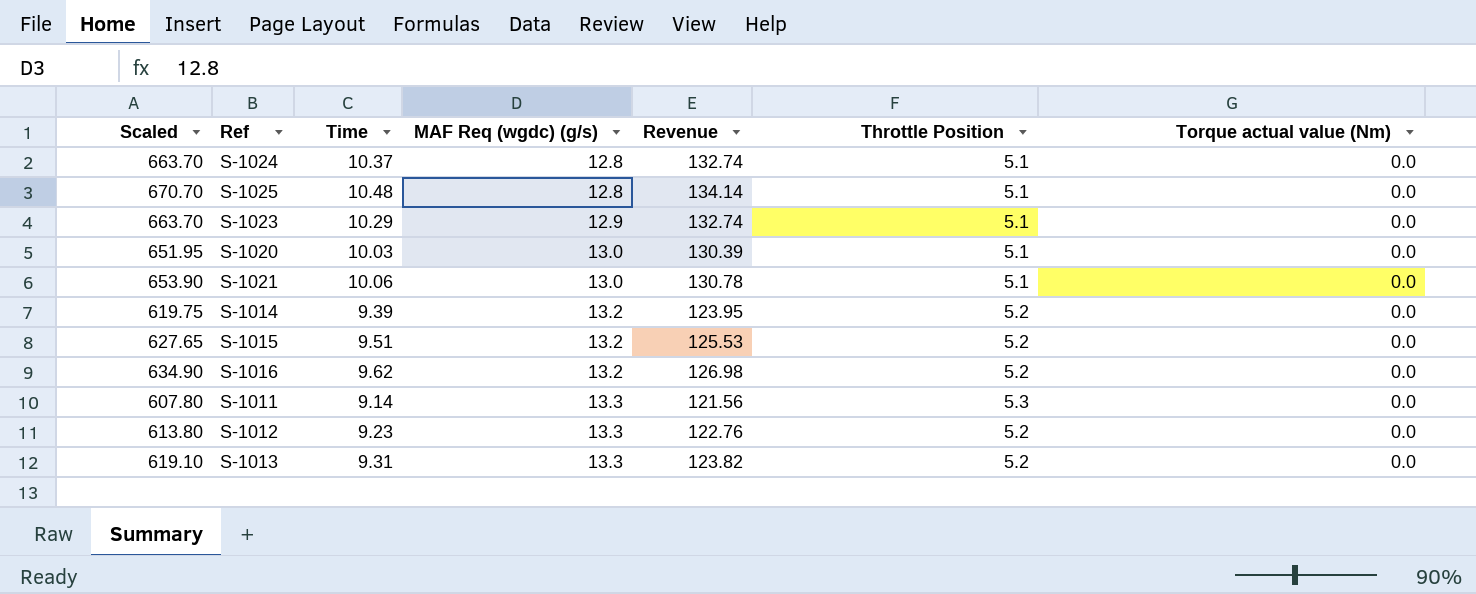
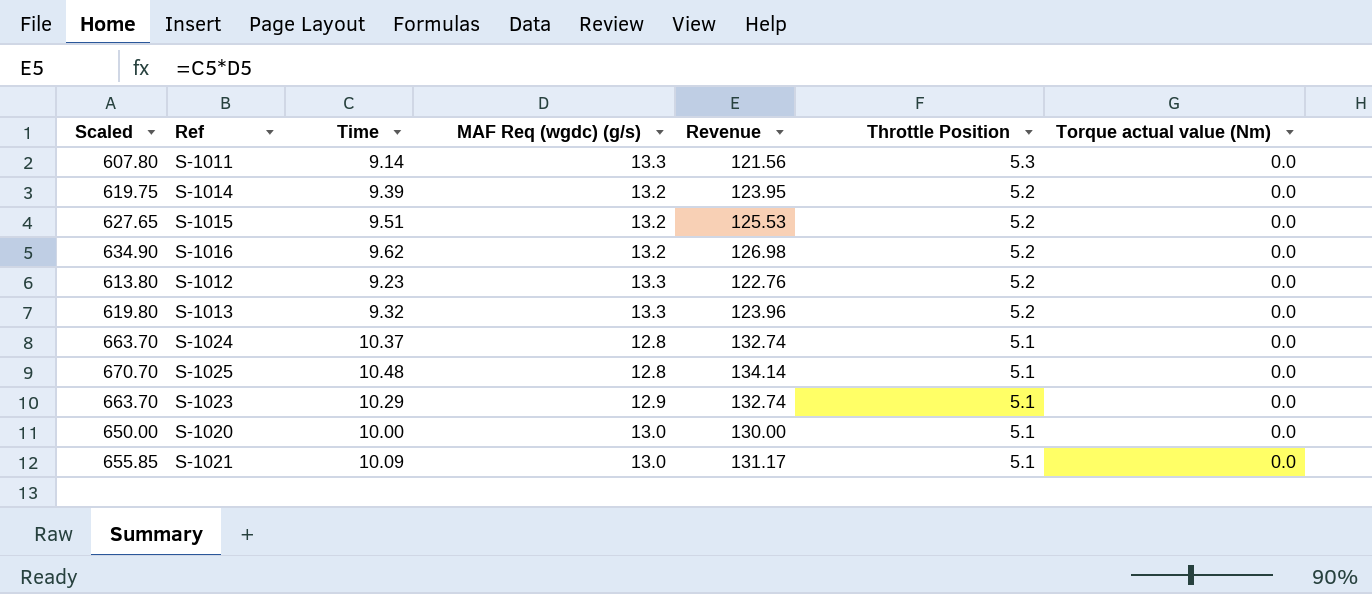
row order: MAF Req (wgdc) (g/s) ascending -> Throttle Position descending
S-1013 | Scaled: 619.10 -> 619.80
S-1013 | Time: 9.31 -> 9.32
S-1013 | Revenue: 123.82 -> 123.96
S-1020 | Scaled: 651.95 -> 650.00
S-1020 | Time: 10.03 -> 10.00
S-1020 | Revenue: 130.39 -> 130.00
S-1021 | Scaled: 653.90 -> 655.85
S-1021 | Time: 10.06 -> 10.09
S-1021 | Revenue: 130.78 -> 131.17

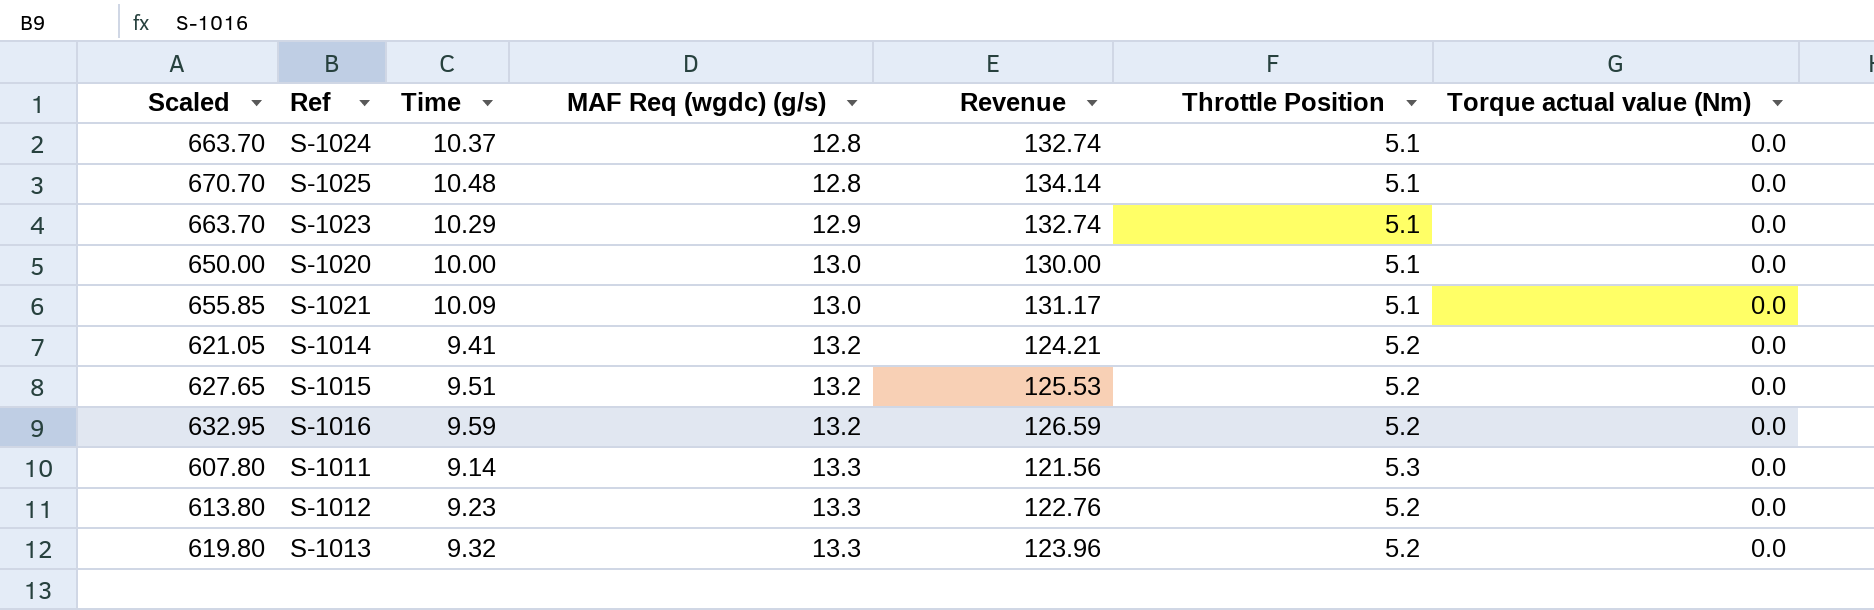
row order: Throttle Position descending -> MAF Req (wgdc) (g/s) ascending
S-1014 | Scaled: 619.75 -> 621.05
S-1014 | Time: 9.39 -> 9.41
S-1014 | Revenue: 123.95 -> 124.21
S-1016 | Scaled: 634.90 -> 632.95
S-1016 | Time: 9.62 -> 9.59
S-1016 | Revenue: 126.98 -> 126.59

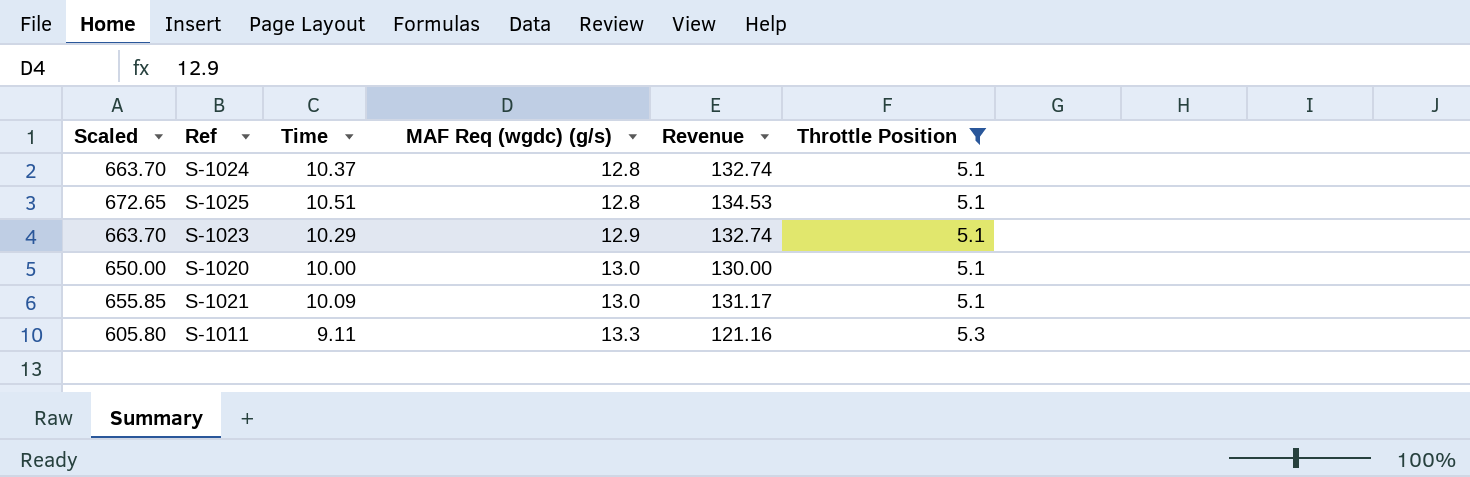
filter: none -> Throttle Position != 5.2
column Torque actual value (Nm) | position: 7 -> none
S-1025 | Scaled: 670.70 -> 672.65
S-1025 | Time: 10.48 -> 10.51
S-1025 | Revenue: 134.14 -> 134.53
S-1011 | Scaled: 607.80 -> 605.80
S-1011 | Time: 9.14 -> 9.11
S-1011 | Revenue: 121.56 -> 121.16

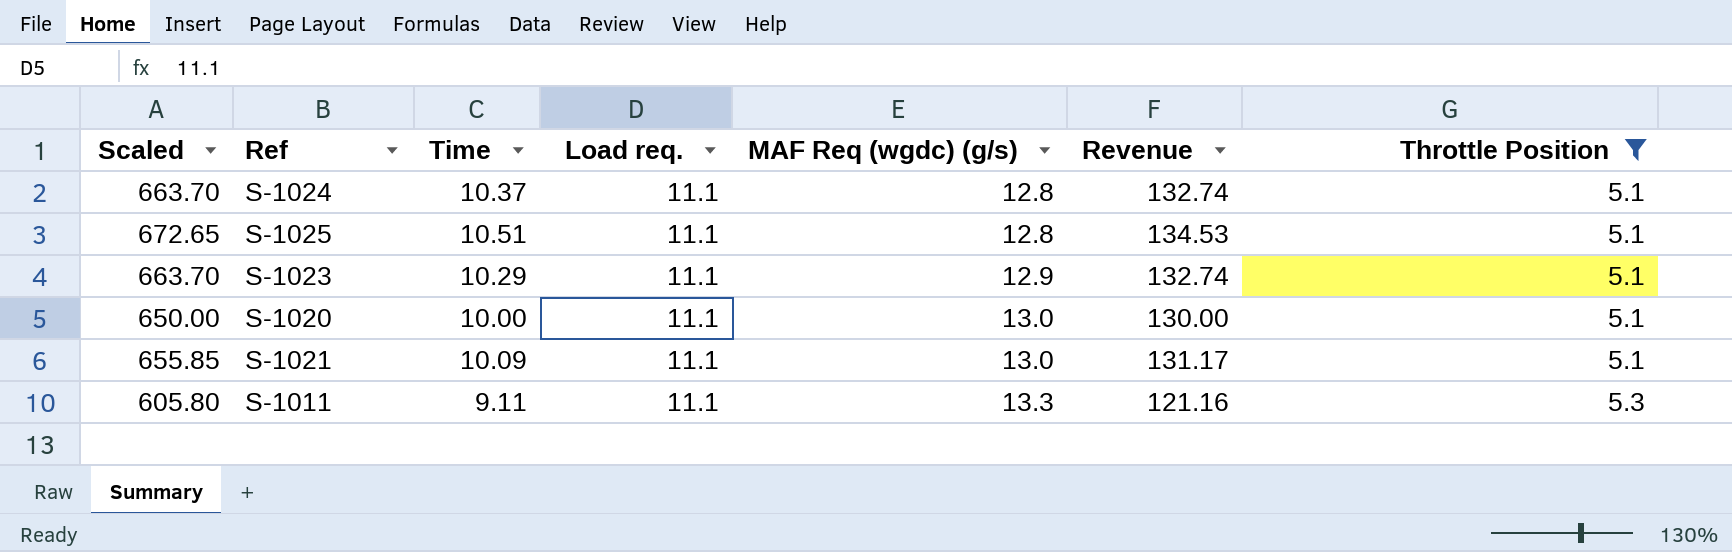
column Load req. | position: none -> 4

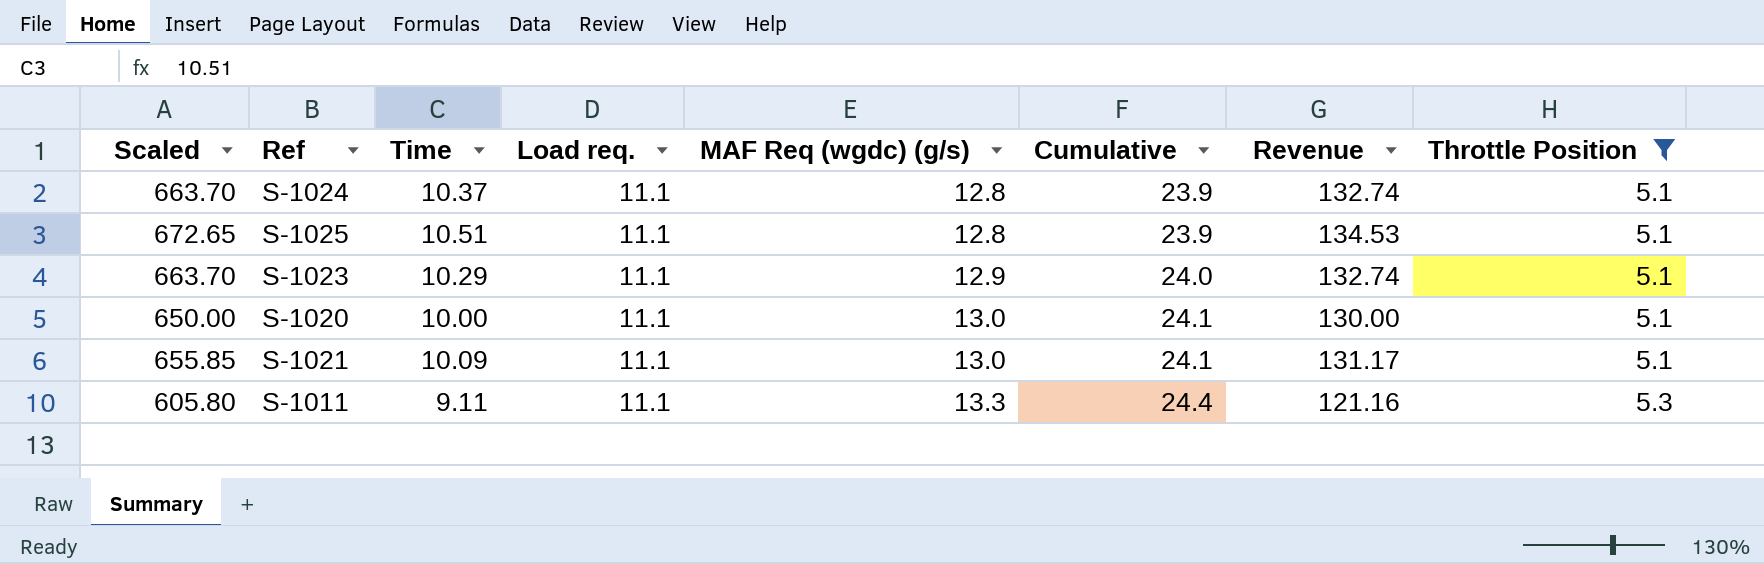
column Cumulative | formula: none -> [Load req.] + [MAF Req (wgdc) (g/s)]

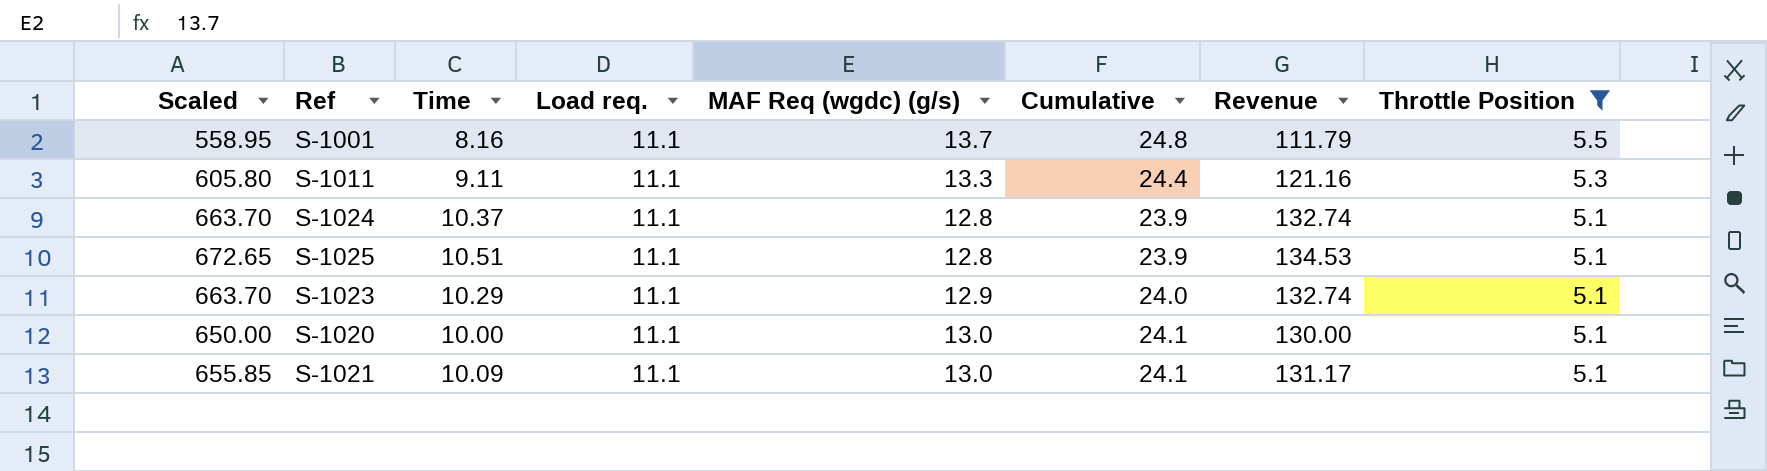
row order: MAF Req (wgdc) (g/s) ascending -> Throttle Position descending
row S-1001: none -> 558.95 | 8.16 | 11.1 | 13.7 | 24.8 | 111.79 | 5.5

